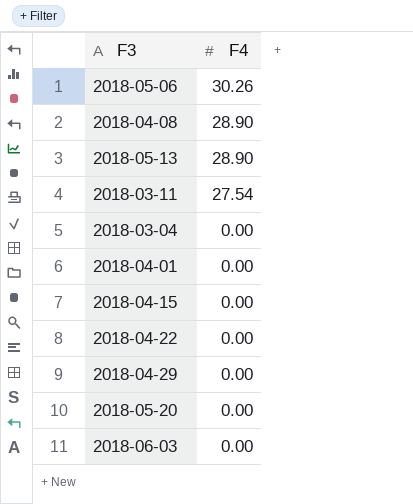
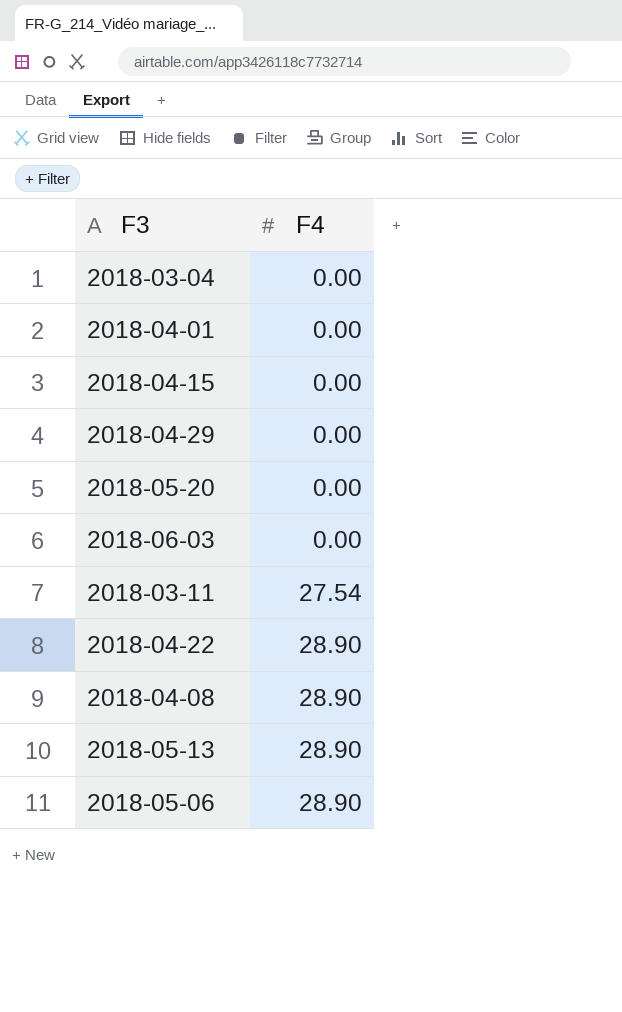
row order: F4 descending -> F4 ascending
2018-04-22 | F4: 0.00 -> 28.90
2018-05-06 | F4: 30.26 -> 28.90

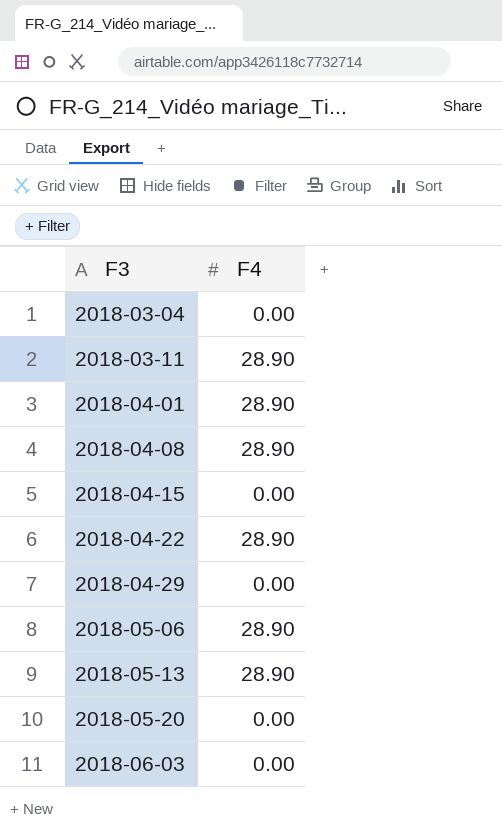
row order: F4 ascending -> F3 ascending
2018-03-11 | F4: 27.54 -> 28.90
2018-04-01 | F4: 0.00 -> 28.90

